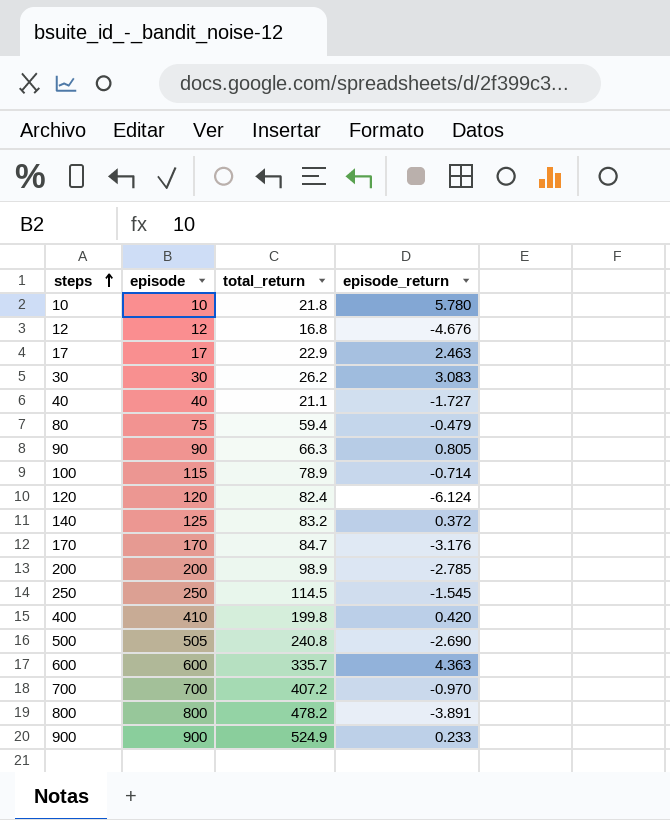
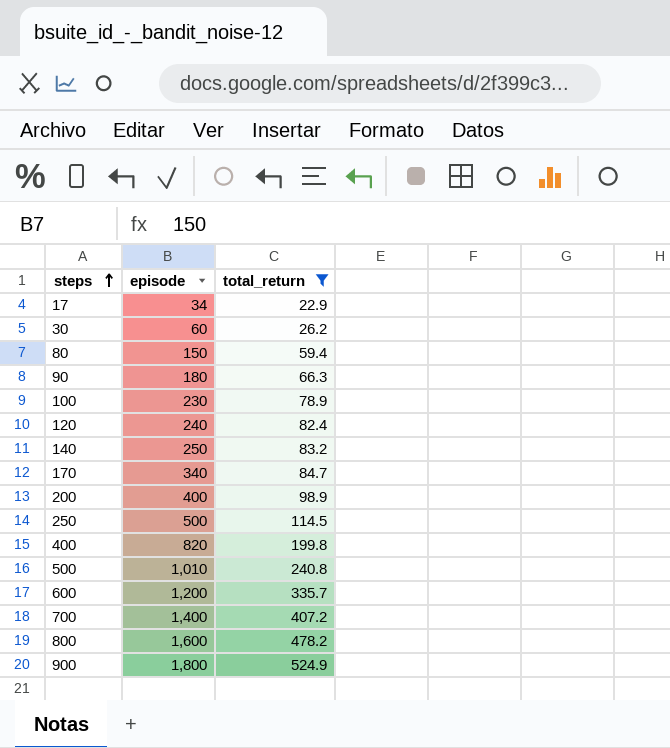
filter: none -> total_return >= 22.9
column episode_return | position: 4 -> none
17 | episode: 17 -> 34
30 | episode: 30 -> 60
80 | episode: 75 -> 150
90 | episode: 90 -> 180
100 | episode: 115 -> 230
120 | episode: 120 -> 240
140 | episode: 125 -> 250
170 | episode: 170 -> 340
200 | episode: 200 -> 400
250 | episode: 250 -> 500
400 | episode: 410 -> 820
500 | episode: 505 -> 1,010
600 | episode: 600 -> 1,200
700 | episode: 700 -> 1,400
800 | episode: 800 -> 1,600
900 | episode: 900 -> 1,800

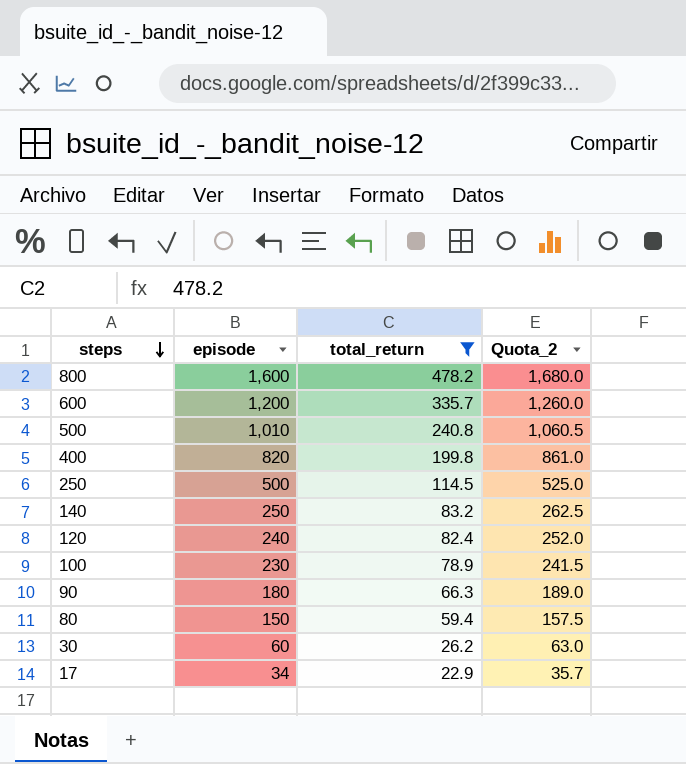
row order: steps ascending -> steps descending
column Quota_2 | formula: none -> [episode] * 1.05
row 170: 340 | 84.7 -> none
row 200: 400 | 98.9 -> none
row 700: 1,400 | 407.2 -> none
row 900: 1,800 | 524.9 -> none

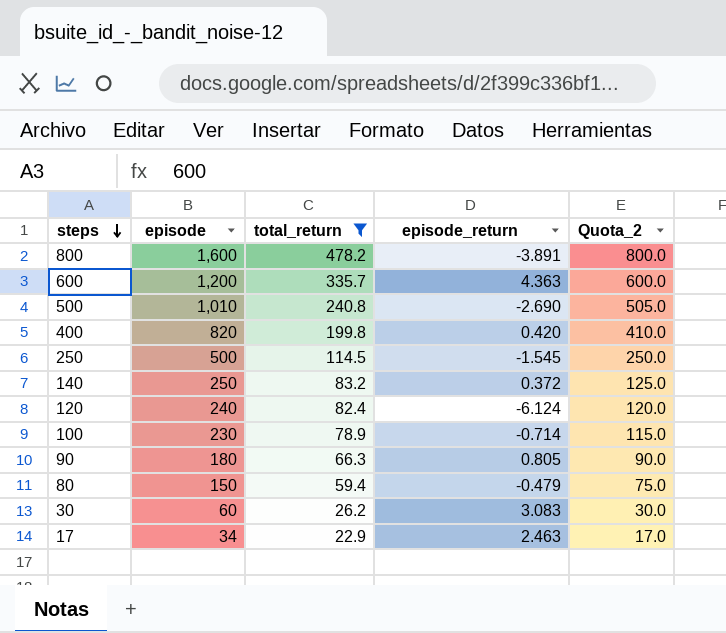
column episode_return | position: none -> 4
column Quota_2 | formula: [episode] * 1.05 -> [episode] * 0.5

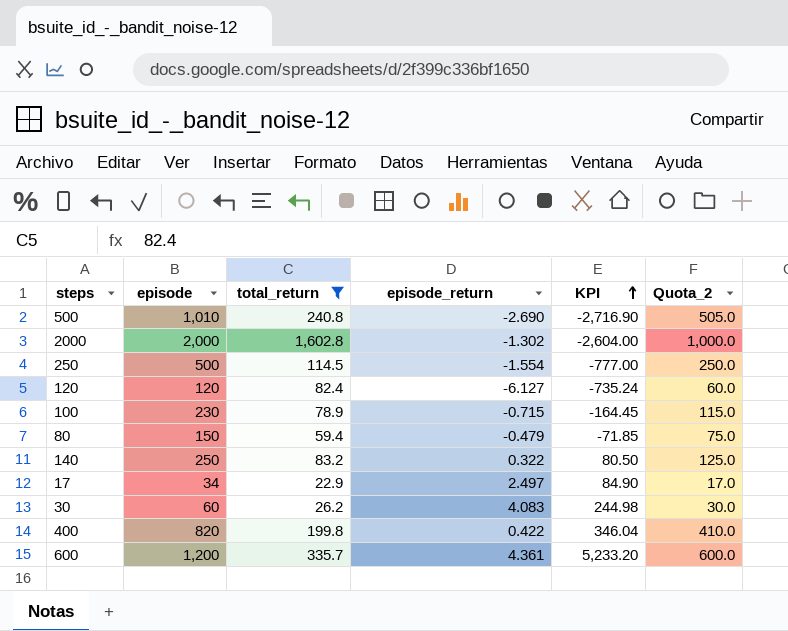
row order: steps descending -> KPI ascending
column KPI | formula: none -> [episode] * [episode_return]
row 800: 1,600 | 478.2 | -3.891 | 800.0 -> none
row 90: 180 | 66.3 | 0.805 | 90.0 -> none
row 2000: none -> 2,000 | 1,602.8 | -1.302 | -2,604.00 | 1,000.0
250 | episode_return: -1.545 -> -1.554
120 | episode: 240 -> 120
120 | episode_return: -6.124 -> -6.127
120 | Quota_2: 120.0 -> 60.0
100 | episode_return: -0.714 -> -0.715
140 | episode_return: 0.372 -> 0.322
17 | episode_return: 2.463 -> 2.497
30 | episode_return: 3.083 -> 4.083
400 | episode_return: 0.420 -> 0.422
600 | episode_return: 4.363 -> 4.361

